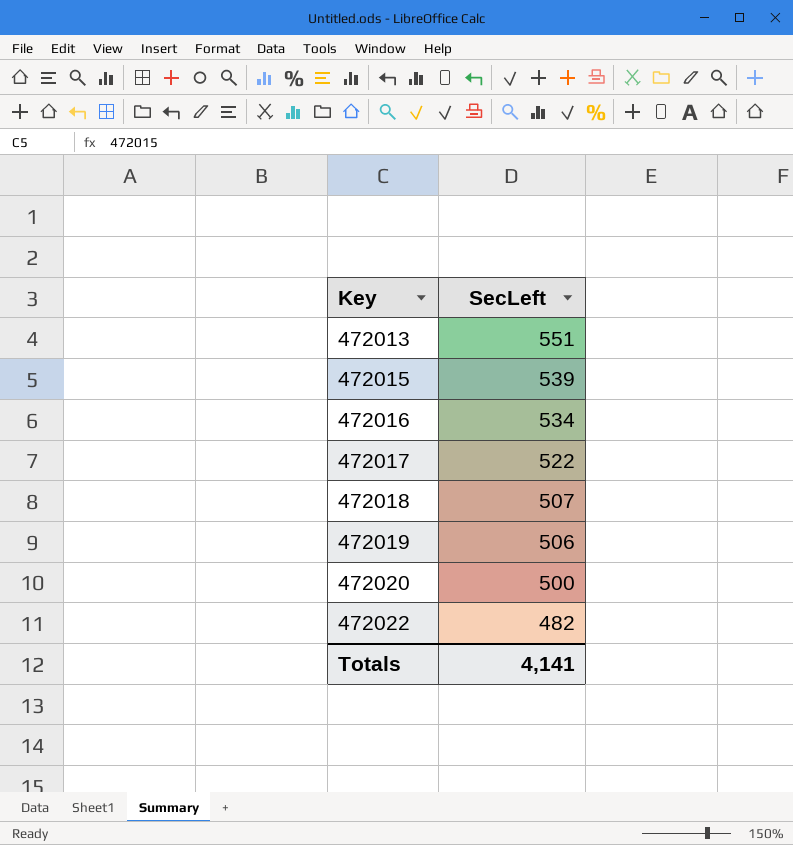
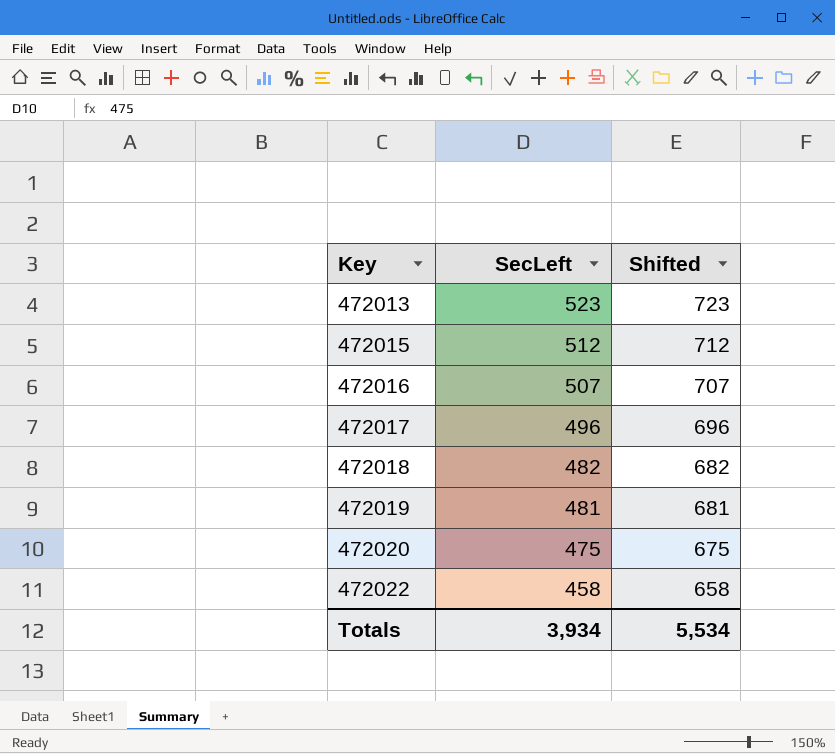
column Shifted | formula: none -> [SecLeft] + 200
472013 | SecLeft: 551 -> 523
472015 | SecLeft: 539 -> 512
472016 | SecLeft: 534 -> 507
472017 | SecLeft: 522 -> 496
472018 | SecLeft: 507 -> 482
472019 | SecLeft: 506 -> 481
472020 | SecLeft: 500 -> 475
472022 | SecLeft: 482 -> 458
Totals | SecLeft: 4,141 -> 3,934

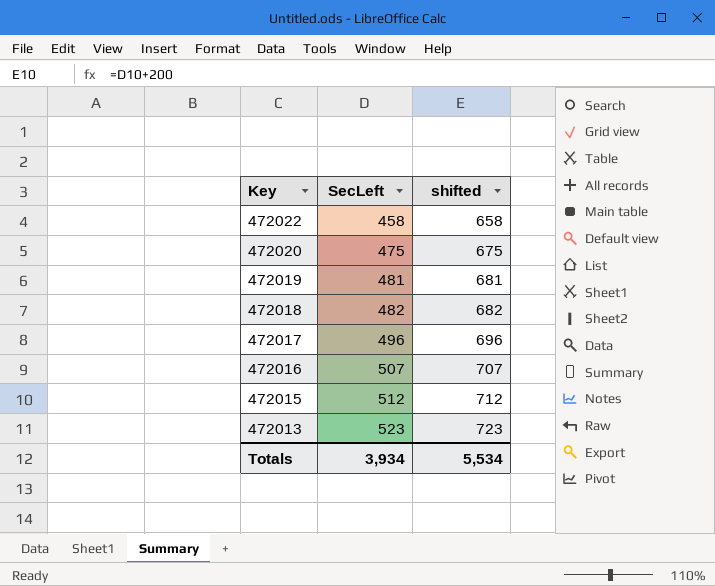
row order: Key ascending -> Key descending
column name: Shifted -> shifted

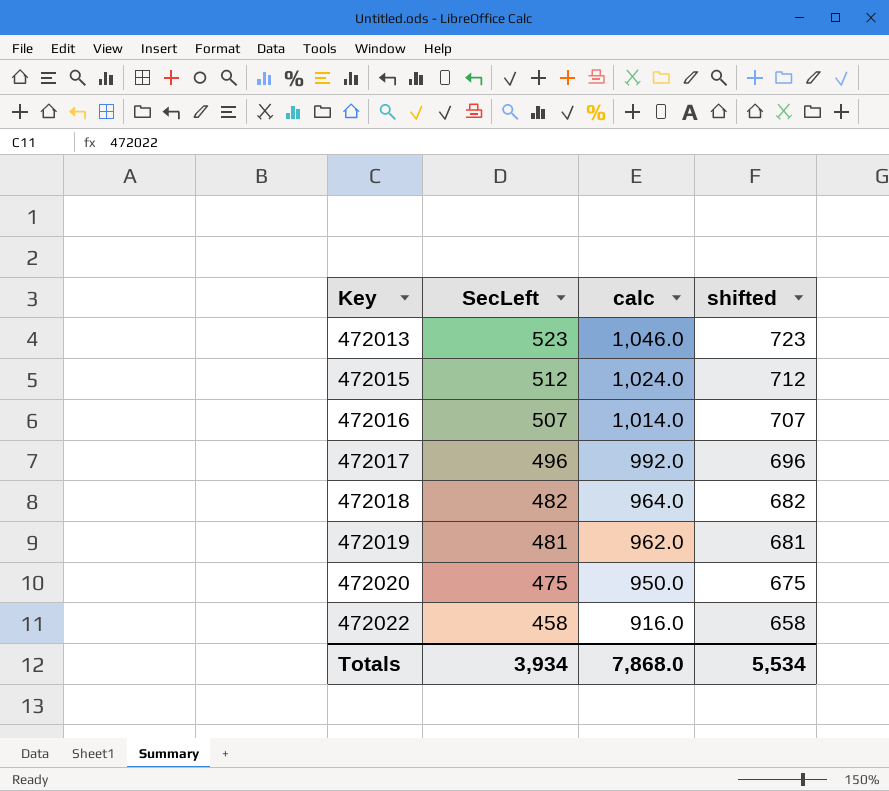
row order: Key descending -> Key ascending
column calc | formula: none -> [SecLeft] * 2

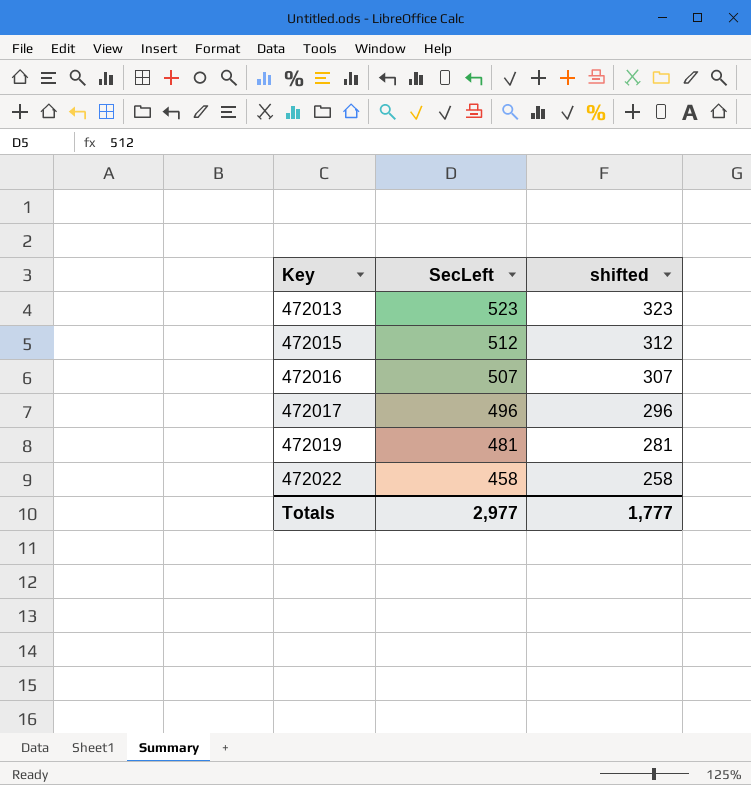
column calc | formula: [SecLeft] * 2 -> none
column shifted | formula: [SecLeft] + 200 -> [SecLeft] - 200
row 472018: 482 | 964.0 | 682 -> none
row 472020: 475 | 950.0 | 675 -> none
Totals | SecLeft: 3,934 -> 2,977
Totals | shifted: 5,534 -> 1,777

